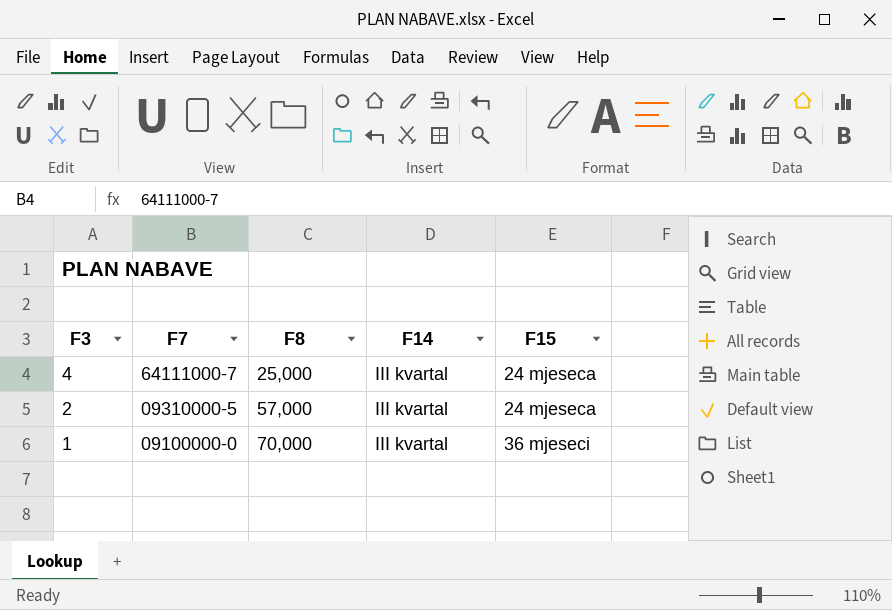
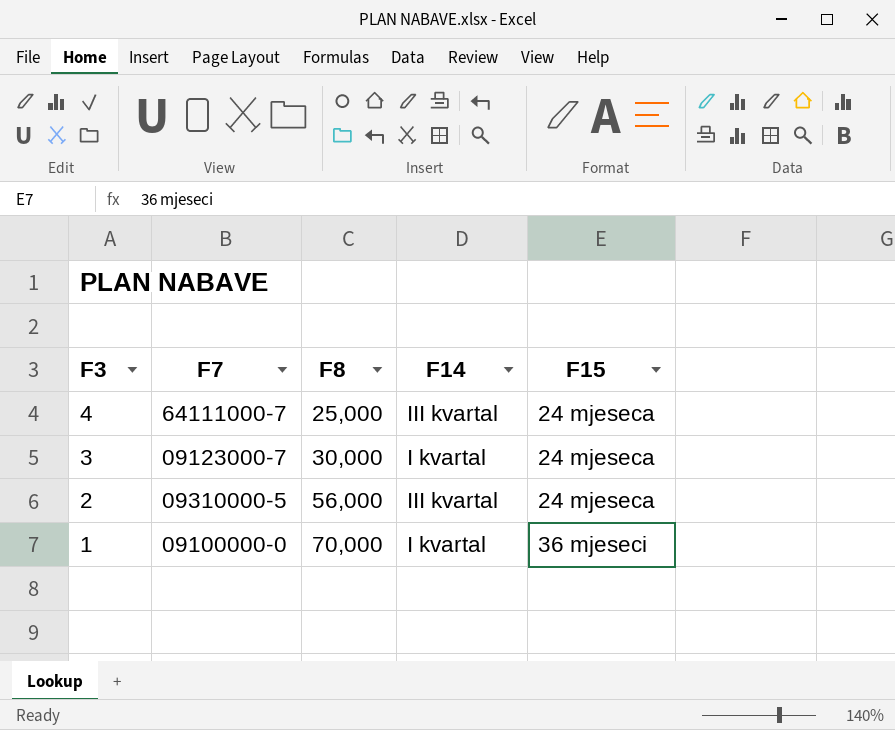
row 3: none -> 09123000-7 | 30,000 | I kvartal | 24 mjeseca
2 | F8: 57,000 -> 56,000
1 | F14: III kvartal -> I kvartal

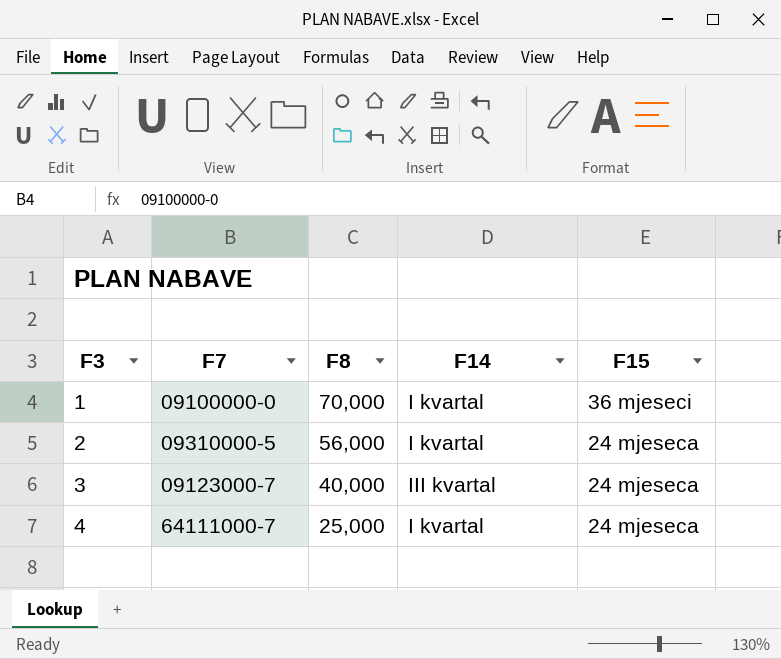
row order: F3 descending -> F3 ascending
2 | F14: III kvartal -> I kvartal
3 | F8: 30,000 -> 40,000
3 | F14: I kvartal -> III kvartal
4 | F14: III kvartal -> I kvartal

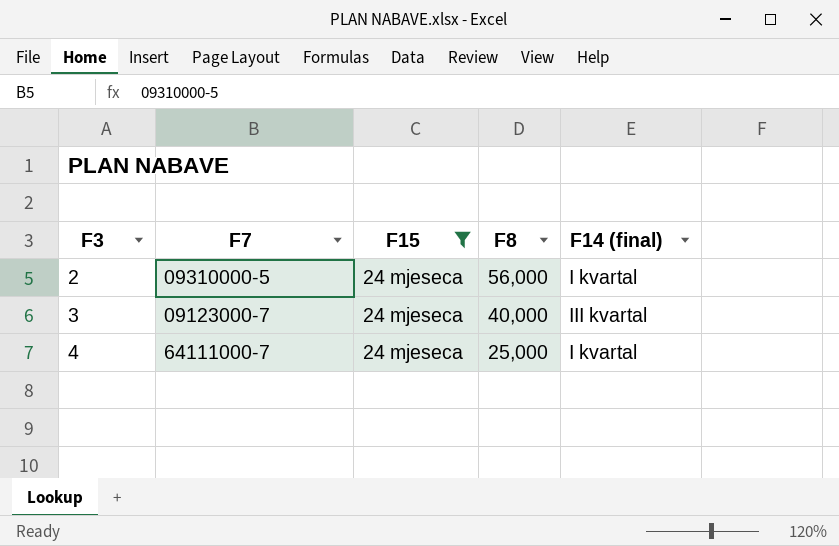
filter: none -> F15 = 24 mjeseca
column F15 | position: 5 -> 3
column name: F14 -> F14 (final)

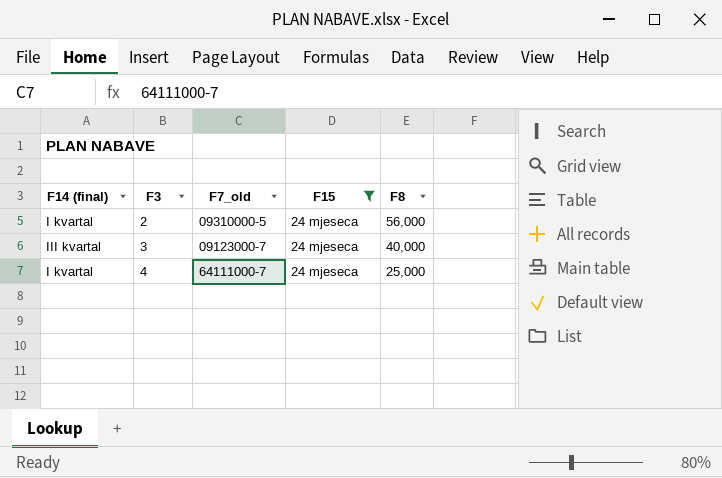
column F14 (final) | position: 5 -> 1
column name: F7 -> F7_old

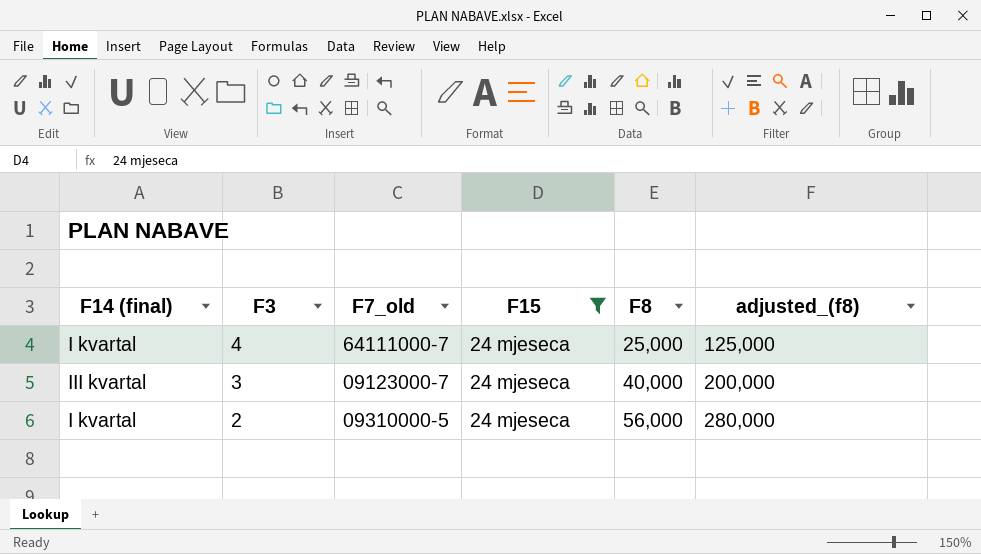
row order: F3 ascending -> F3 descending
column adjusted_(f8) | formula: none -> [F8] * 5

